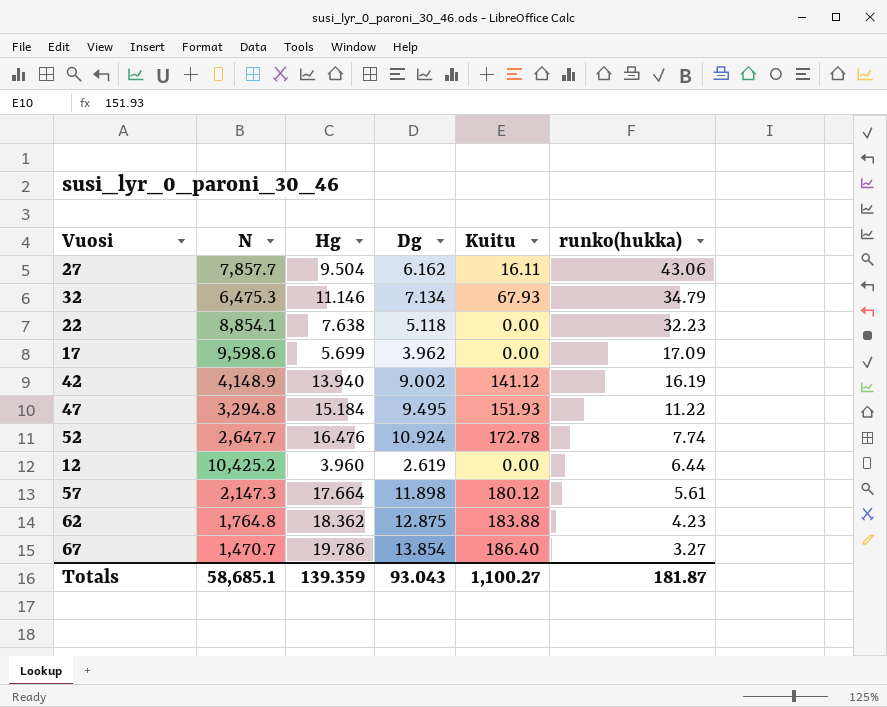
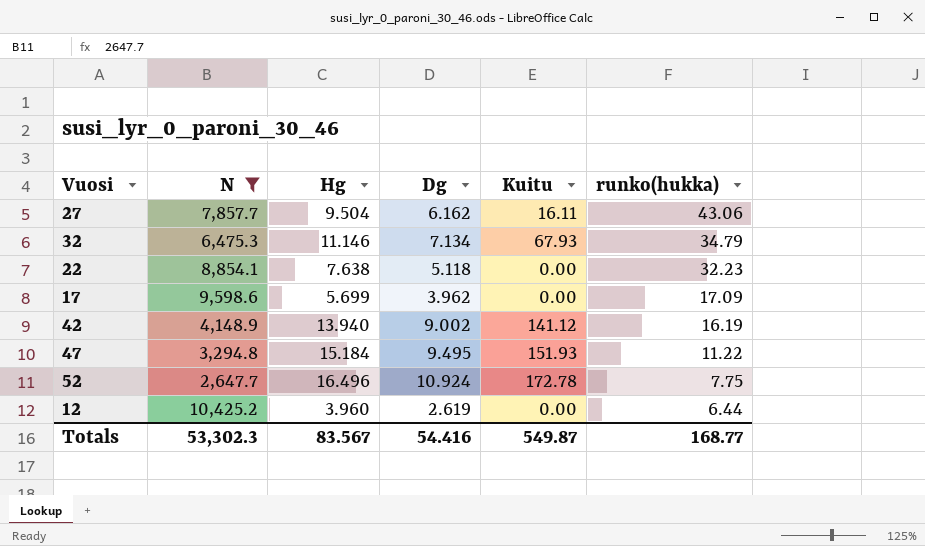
filter: none -> N >= 2,647.7
52 | Hg: 16.476 -> 16.496
52 | runko(hukka): 7.74 -> 7.75
Totals | N: 58,685.1 -> 53,302.3
Totals | Hg: 139.359 -> 83.567
Totals | Dg: 93.043 -> 54.416
Totals | Kuitu: 1,100.27 -> 549.87
Totals | runko(hukka): 181.87 -> 168.77

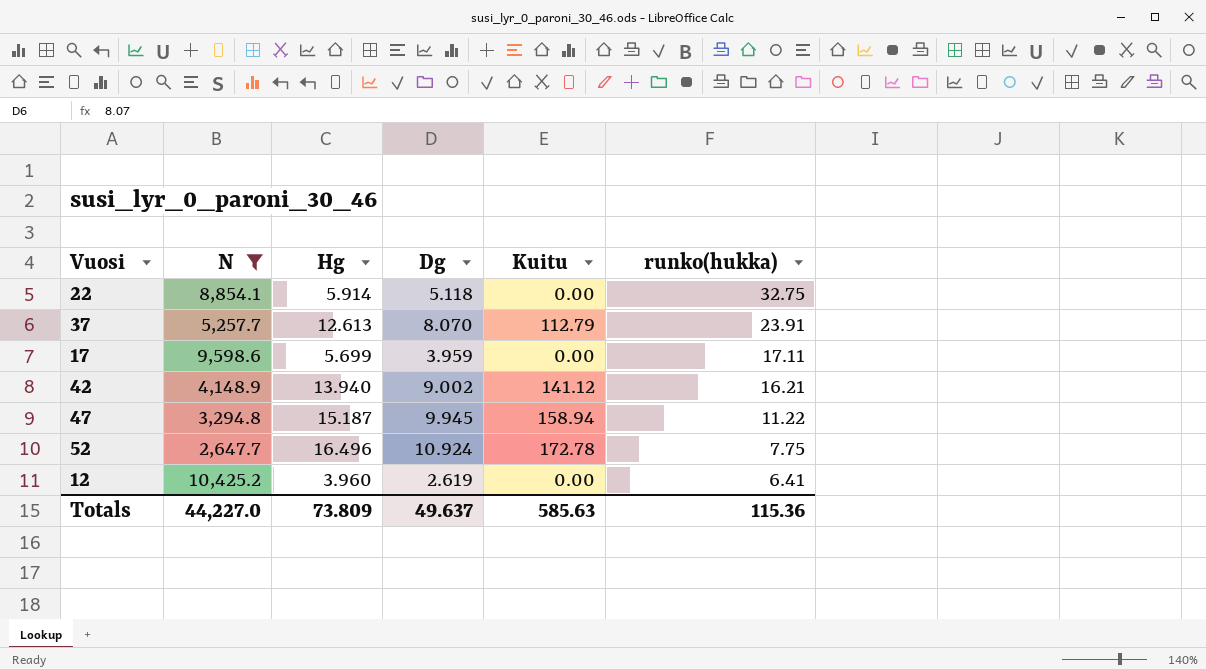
row 27: 7,857.7 | 9.504 | 6.162 | 16.11 | 43.06 -> none
row 32: 6,475.3 | 11.146 | 7.134 | 67.93 | 34.79 -> none
22 | Hg: 7.638 -> 5.914
22 | runko(hukka): 32.23 -> 32.75
row 37: none -> 5,257.7 | 12.613 | 8.070 | 112.79 | 23.91
17 | Dg: 3.962 -> 3.959
17 | runko(hukka): 17.09 -> 17.11
42 | runko(hukka): 16.19 -> 16.21
47 | Hg: 15.184 -> 15.187
47 | Dg: 9.495 -> 9.945
47 | Kuitu: 151.93 -> 158.94
12 | runko(hukka): 6.44 -> 6.41
Totals | N: 53,302.3 -> 44,227.0
Totals | Hg: 83.567 -> 73.809
Totals | Dg: 54.416 -> 49.637
Totals | Kuitu: 549.87 -> 585.63
Totals | runko(hukka): 168.77 -> 115.36

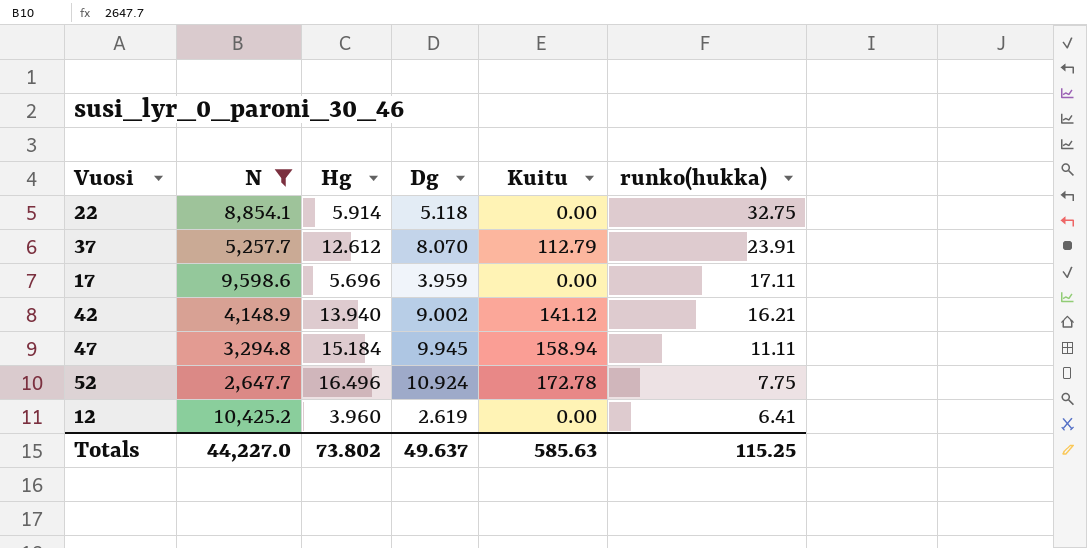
37 | Hg: 12.613 -> 12.612
17 | Hg: 5.699 -> 5.696
47 | Hg: 15.187 -> 15.184
47 | runko(hukka): 11.22 -> 11.11
Totals | Hg: 73.809 -> 73.802
Totals | runko(hukka): 115.36 -> 115.25

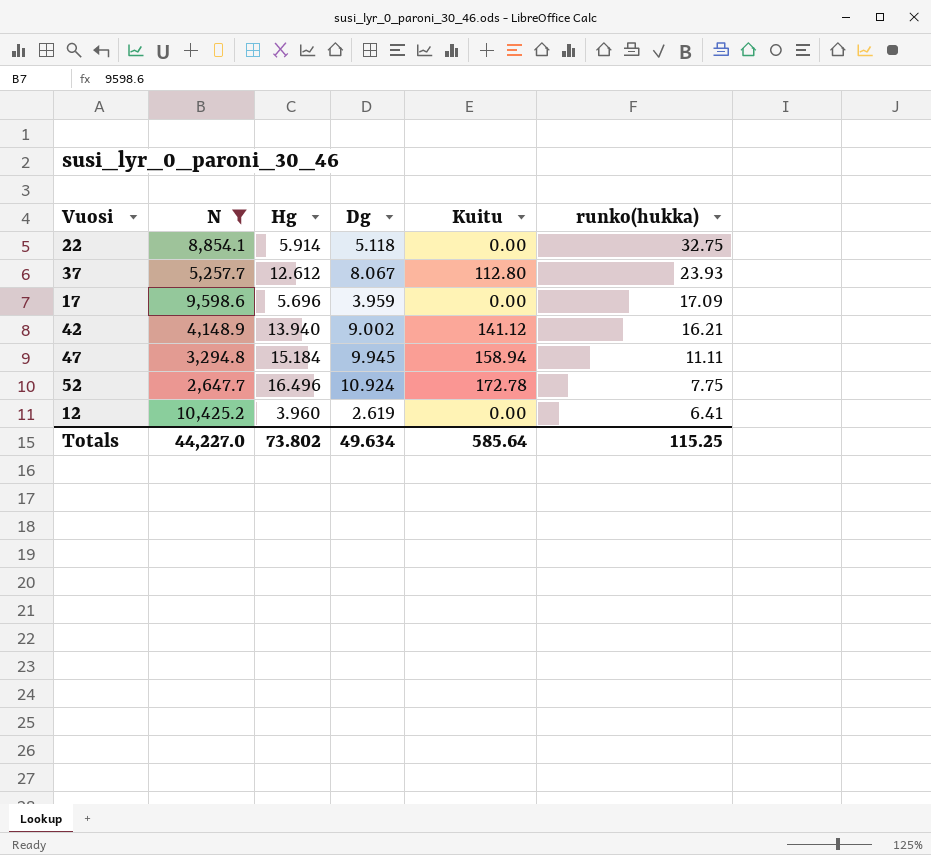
37 | Dg: 8.070 -> 8.067
37 | Kuitu: 112.79 -> 112.80
37 | runko(hukka): 23.91 -> 23.93
17 | runko(hukka): 17.11 -> 17.09
Totals | Dg: 49.637 -> 49.634
Totals | Kuitu: 585.63 -> 585.64

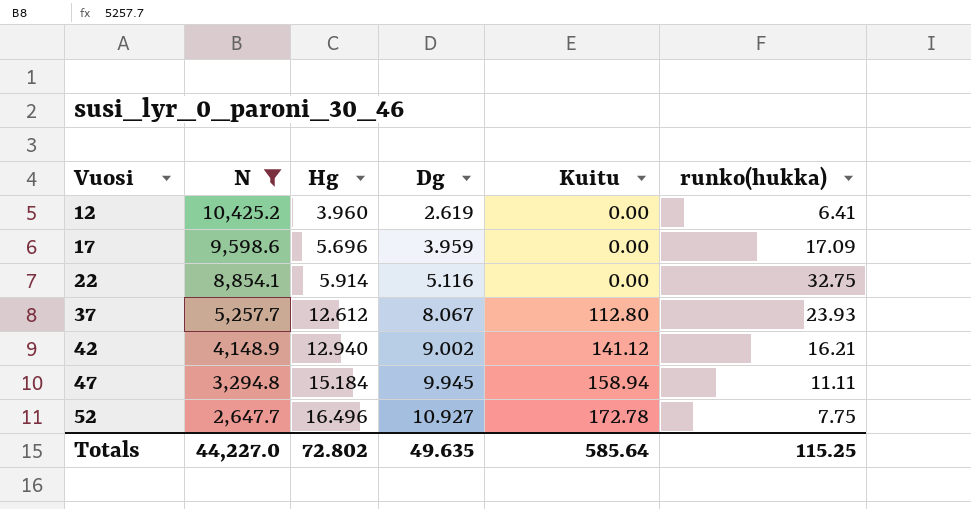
row order: runko(hukka) descending -> Vuosi ascending
22 | Dg: 5.118 -> 5.116
42 | Hg: 13.940 -> 12.940
52 | Dg: 10.924 -> 10.927
Totals | Hg: 73.802 -> 72.802
Totals | Dg: 49.634 -> 49.635

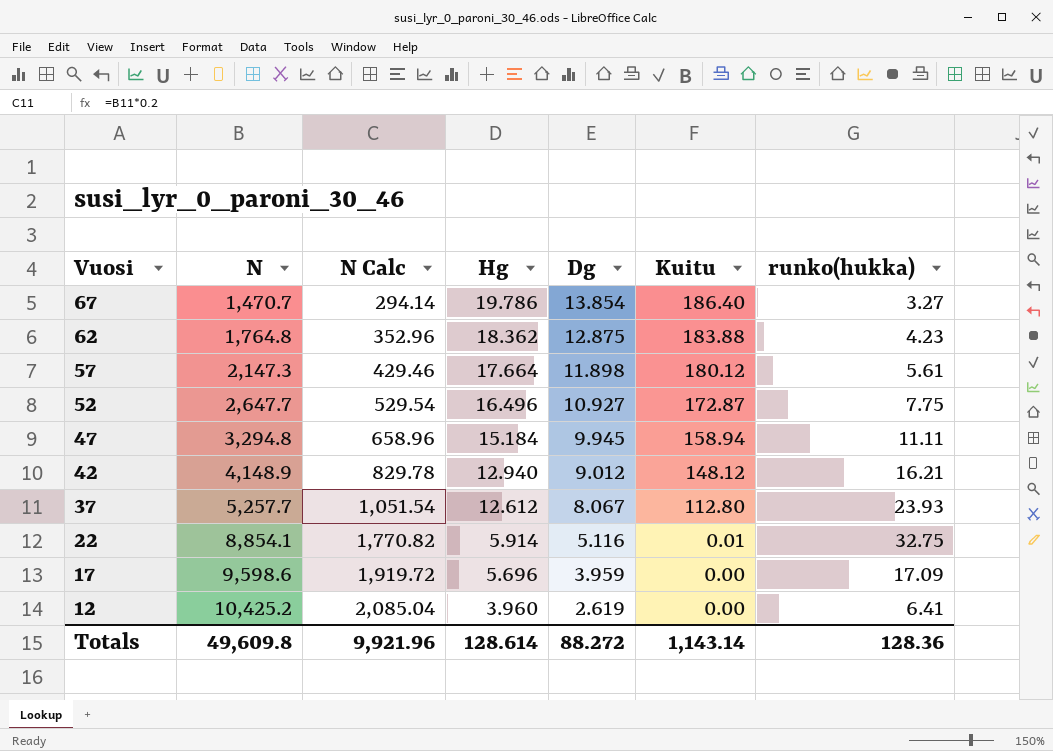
filter: N >= 2,647.7 -> none
row order: Vuosi ascending -> Vuosi descending
column N Calc | formula: none -> [N] * 0.2
52 | Kuitu: 172.78 -> 172.87
42 | Dg: 9.002 -> 9.012
42 | Kuitu: 141.12 -> 148.12
22 | Kuitu: 0.00 -> 0.01
Totals | N: 44,227.0 -> 49,609.8
Totals | Hg: 72.802 -> 128.614
Totals | Dg: 49.635 -> 88.272
Totals | Kuitu: 585.64 -> 1,143.14
Totals | runko(hukka): 115.25 -> 128.36

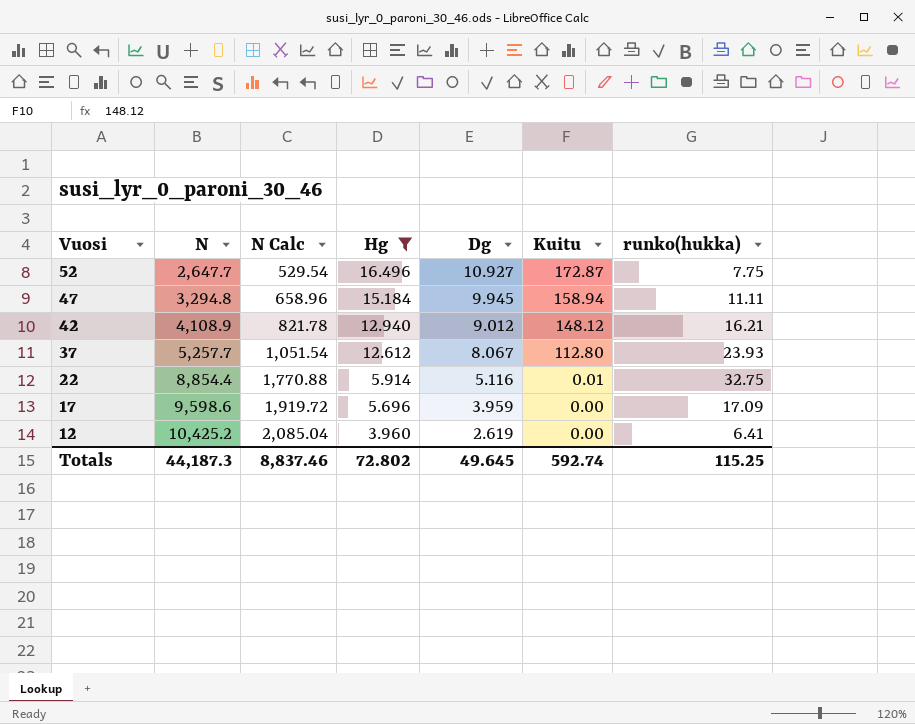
filter: none -> Hg <= 16.496
42 | N: 4,148.9 -> 4,108.9
42 | N Calc: 829.78 -> 821.78
22 | N: 8,854.1 -> 8,854.4
22 | N Calc: 1,770.82 -> 1,770.88
Totals | N: 49,609.8 -> 44,187.3
Totals | N Calc: 9,921.96 -> 8,837.46
Totals | Hg: 128.614 -> 72.802
Totals | Dg: 88.272 -> 49.645
Totals | Kuitu: 1,143.14 -> 592.74
Totals | runko(hukka): 128.36 -> 115.25

